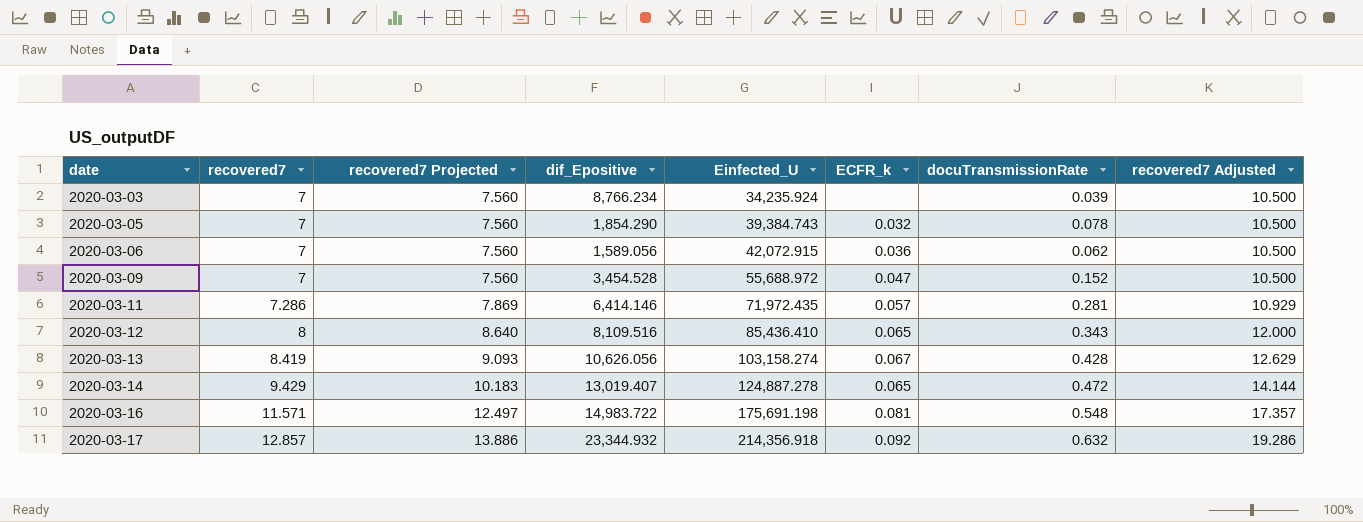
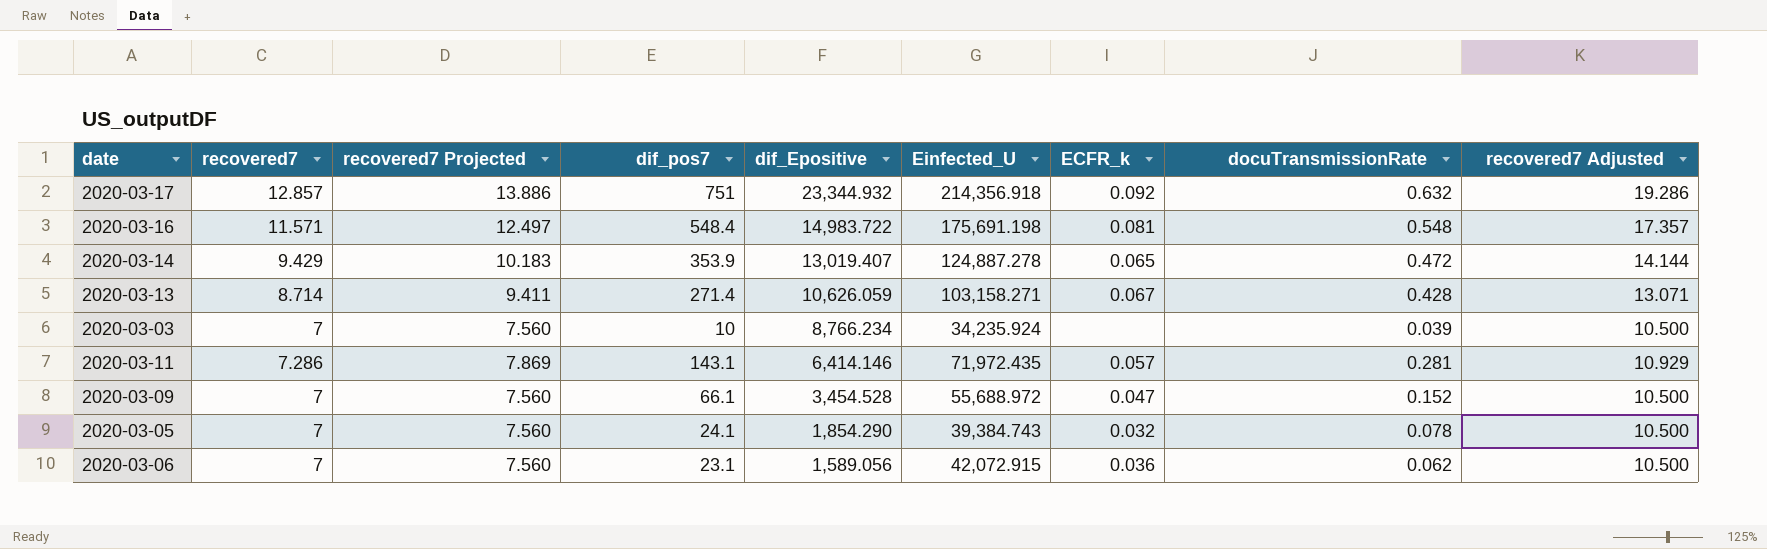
row order: date ascending -> dif_Epositive descending
column dif_pos7 | position: none -> 4
row 2020-03-12: 8 | 8.640 | 8,109.516 | 85,436.410 | 0.065 | 0.343 | 12.000 -> none
2020-03-13 | recovered7: 8.419 -> 8.714
2020-03-13 | recovered7 Projected: 9.093 -> 9.411
2020-03-13 | dif_Epositive: 10,626.056 -> 10,626.059
2020-03-13 | Einfected_U: 103,158.274 -> 103,158.271
2020-03-13 | recovered7 Adjusted: 12.629 -> 13.071

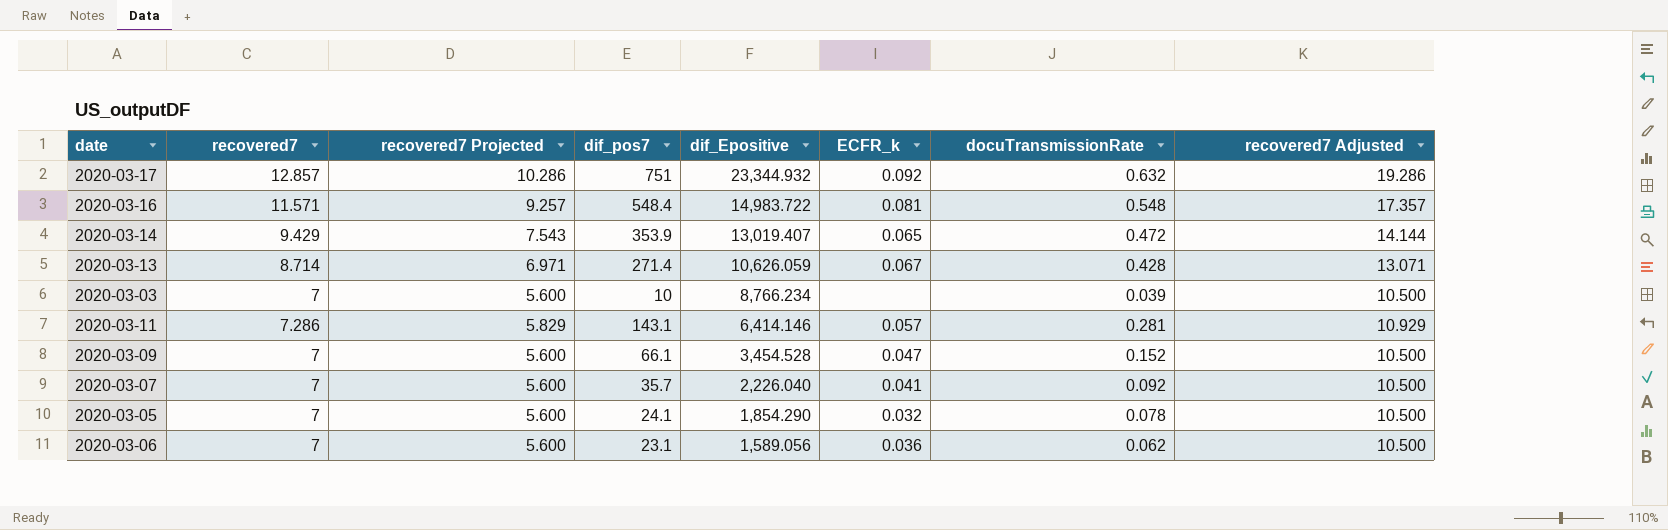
column Einfected_U | position: 6 -> none
column recovered7 Projected | formula: [recovered7] * 1.08 -> [recovered7] * 0.8
row 2020-03-07: none -> 7 | 5.600 | 35.7 | 2,226.040 | 0.041 | 0.092 | 10.500

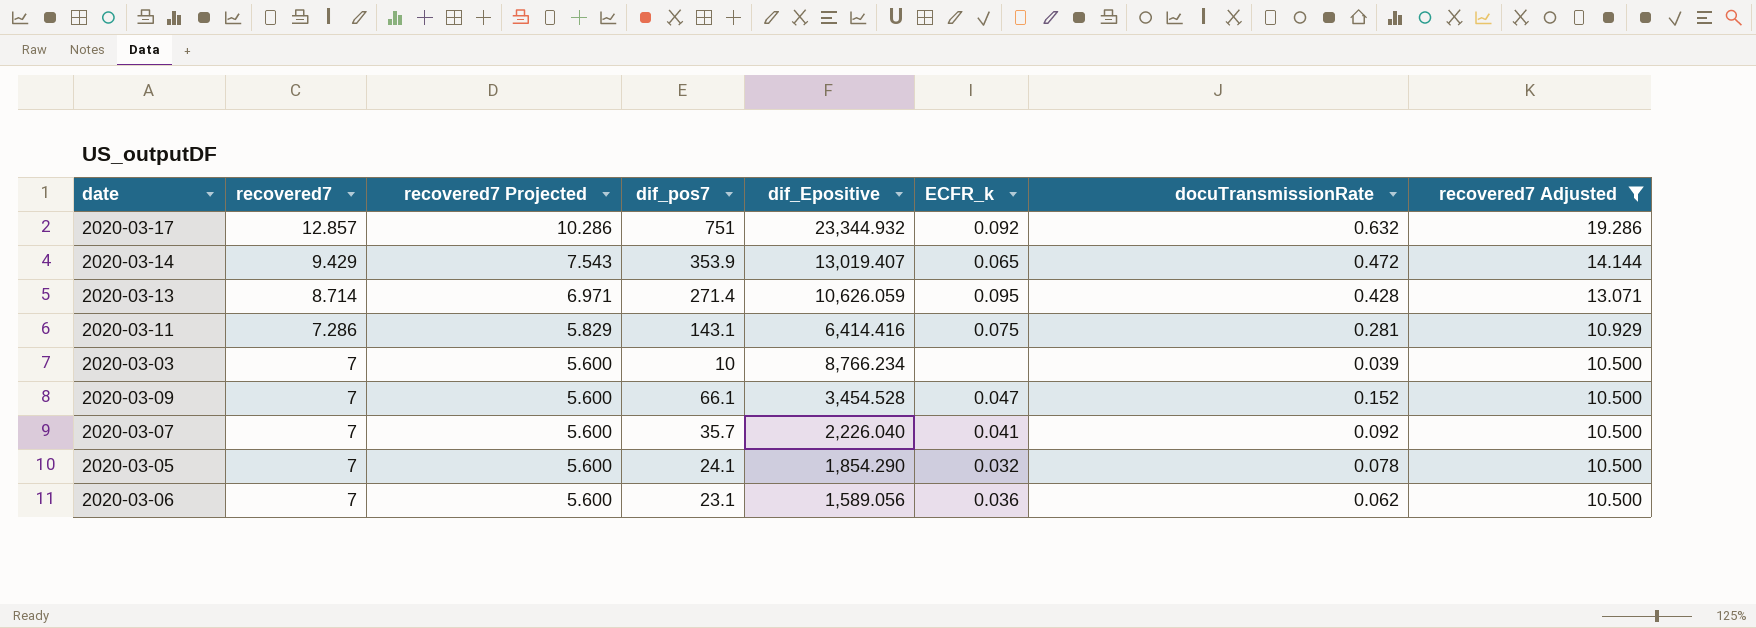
filter: none -> recovered7 Adjusted != 17.357
row order: dif_Epositive descending -> recovered7 descending
2020-03-13 | ECFR_k: 0.067 -> 0.095
2020-03-11 | dif_Epositive: 6,414.146 -> 6,414.416
2020-03-11 | ECFR_k: 0.057 -> 0.075

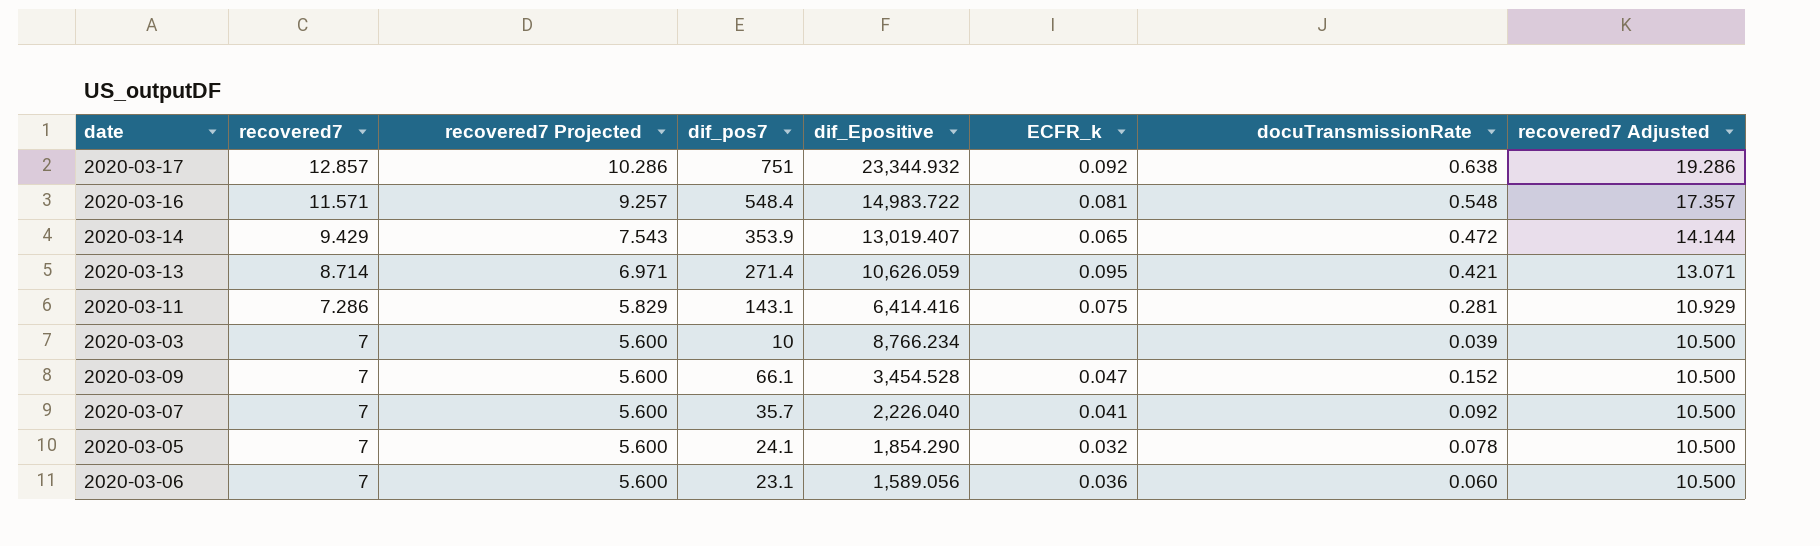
filter: recovered7 Adjusted != 17.357 -> none
2020-03-17 | docuTransmissionRate: 0.632 -> 0.638
2020-03-13 | docuTransmissionRate: 0.428 -> 0.421
2020-03-06 | docuTransmissionRate: 0.062 -> 0.060

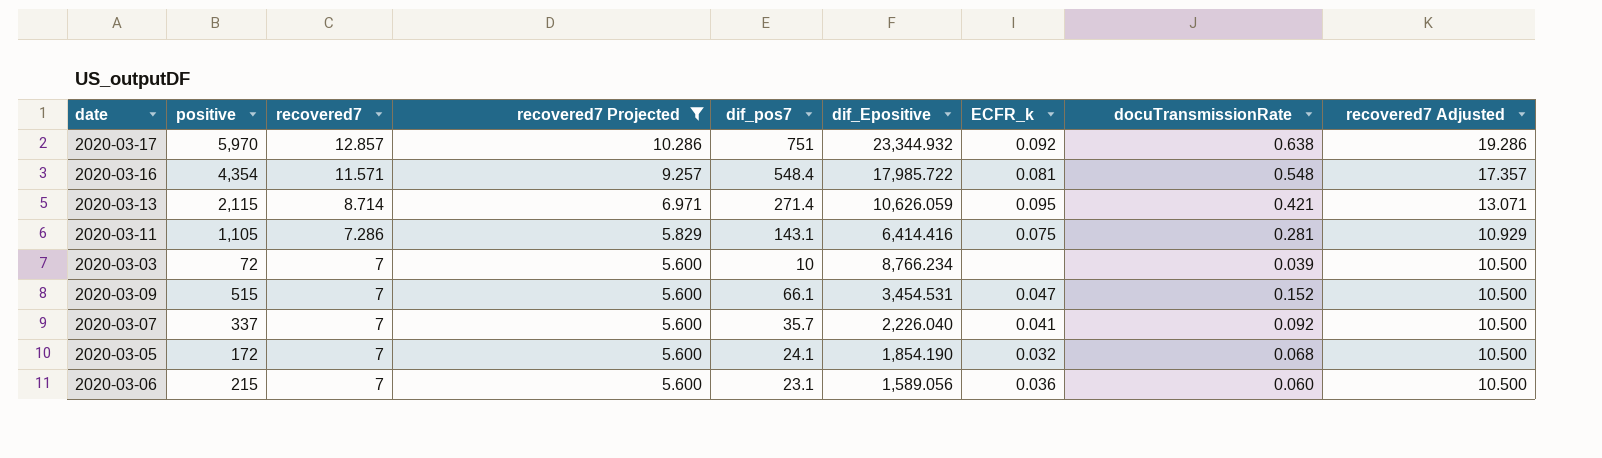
filter: none -> recovered7 Projected != 7.543
column positive | position: none -> 2
2020-03-16 | dif_Epositive: 14,983.722 -> 17,985.722
2020-03-09 | dif_Epositive: 3,454.528 -> 3,454.531
2020-03-05 | dif_Epositive: 1,854.290 -> 1,854.190
2020-03-05 | docuTransmissionRate: 0.078 -> 0.068

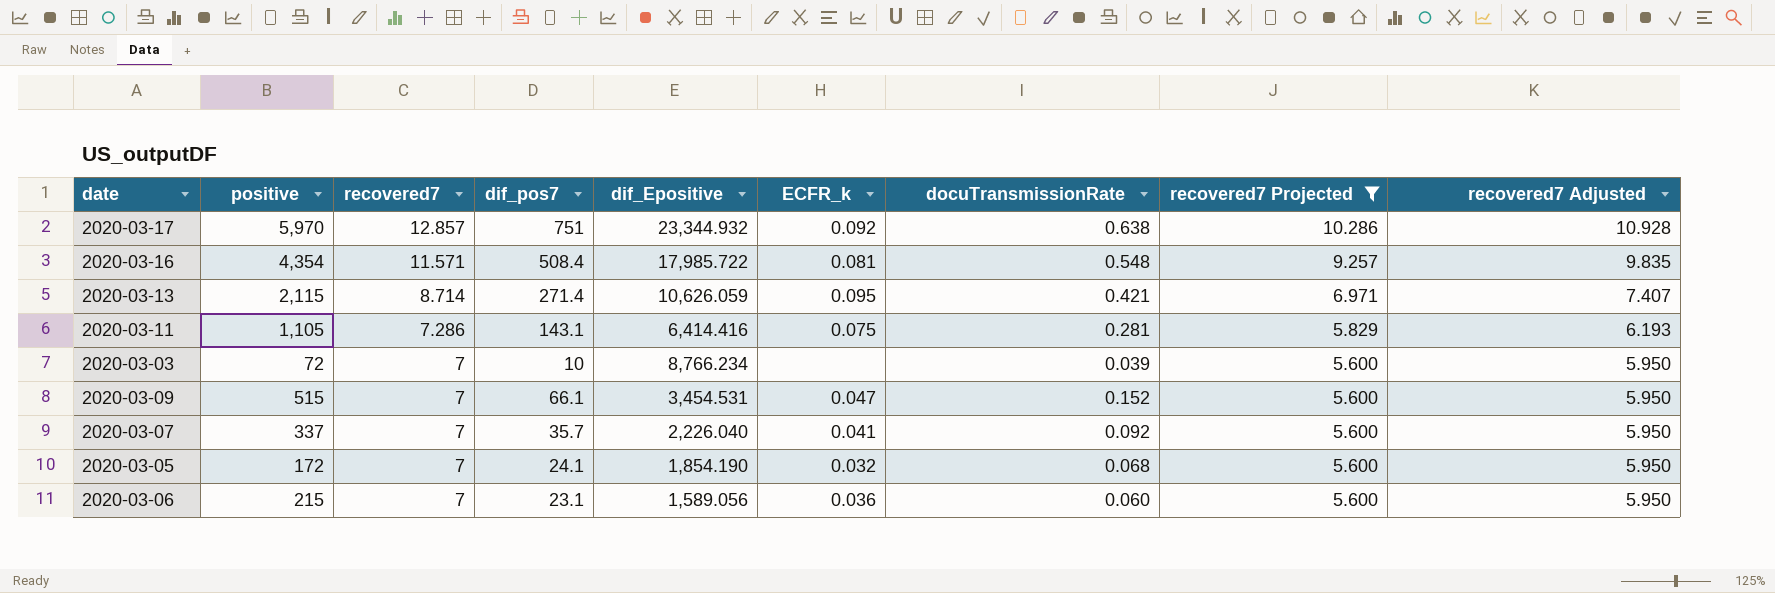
column recovered7 Projected | position: 4 -> 8
column recovered7 Adjusted | formula: [recovered7] * 1.5 -> [recovered7] * 0.85
2020-03-16 | dif_pos7: 548.4 -> 508.4

